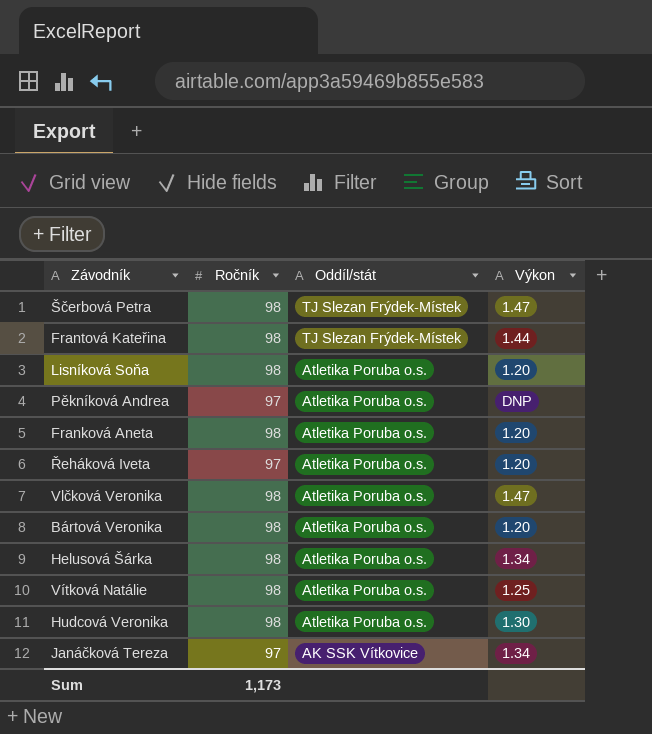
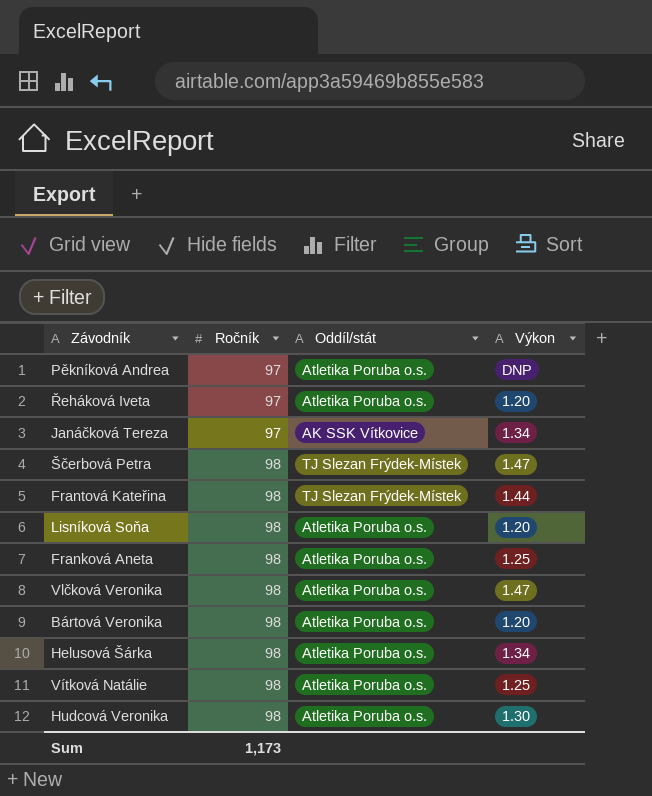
row order: Oddíl/stát descending -> Ročník ascending
Franková Aneta | Výkon: 1.20 -> 1.25

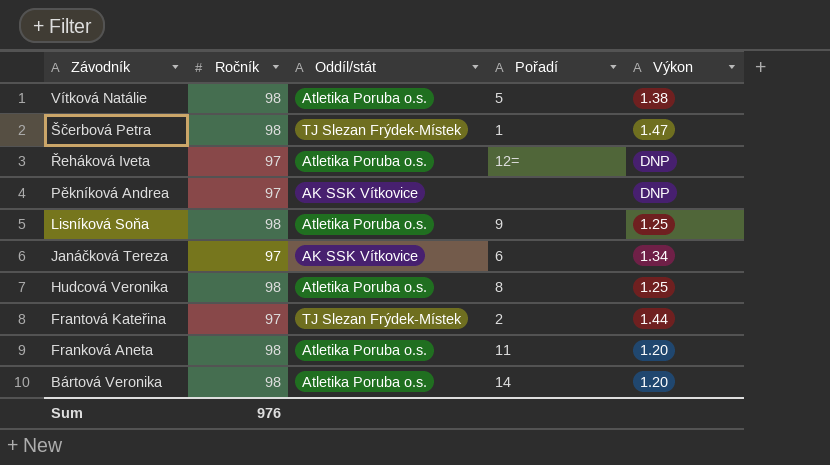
row order: Ročník ascending -> Závodník descending
column Pořadí | position: none -> 4
row Vlčková Veronika: 98 | Atletika Poruba o.s. | 1.47 -> none
row Helusová Šárka: 98 | Atletika Poruba o.s. | 1.34 -> none
Vítková Natálie | Výkon: 1.25 -> 1.38
Řeháková Iveta | Výkon: 1.20 -> DNP
Pěkníková Andrea | Oddíl/stát: Atletika Poruba o.s. -> AK SSK Vítkovice
Lisníková Soňa | Výkon: 1.20 -> 1.25
Hudcová Veronika | Výkon: 1.30 -> 1.25
Frantová Kateřina | Ročník: 98 -> 97
Franková Aneta | Výkon: 1.25 -> 1.20
Sum | Ročník: 1,173 -> 976

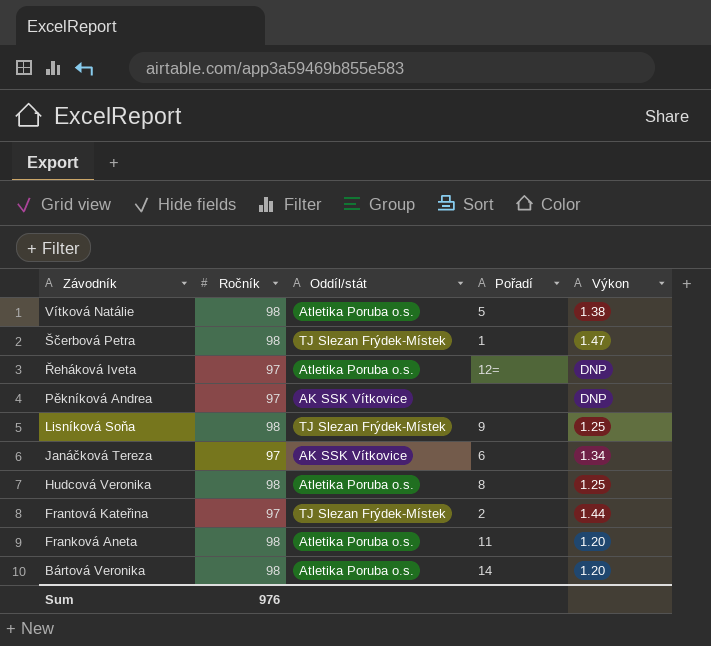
Lisníková Soňa | Oddíl/stát: Atletika Poruba o.s. -> TJ Slezan Frýdek-Místek

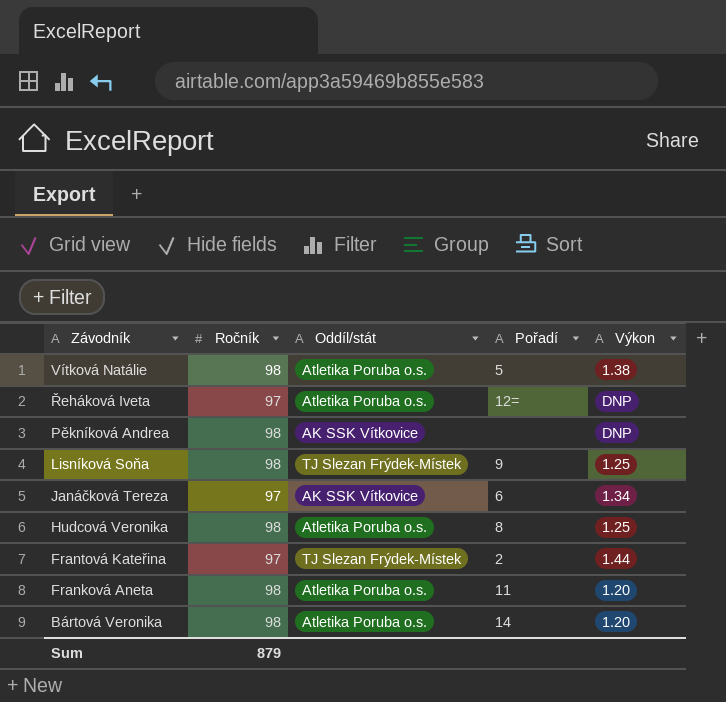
row Ščerbová Petra: 98 | TJ Slezan Frýdek-Místek | 1 | 1.47 -> none
Pěkníková Andrea | Ročník: 97 -> 98
Sum | Ročník: 976 -> 879

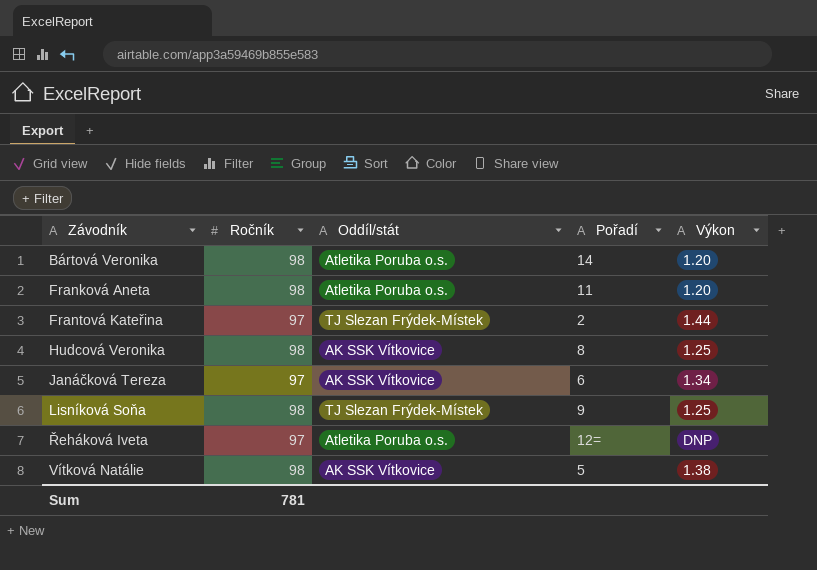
row order: Závodník descending -> Závodník ascending
row Pěkníková Andrea: 98 | AK SSK Vítkovice | none | DNP -> none
Hudcová Veronika | Oddíl/stát: Atletika Poruba o.s. -> AK SSK Vítkovice
Vítková Natálie | Oddíl/stát: Atletika Poruba o.s. -> AK SSK Vítkovice
Sum | Ročník: 879 -> 781

